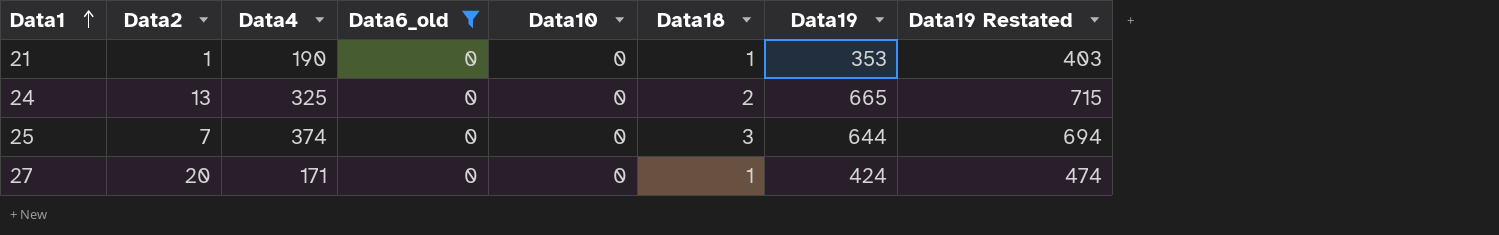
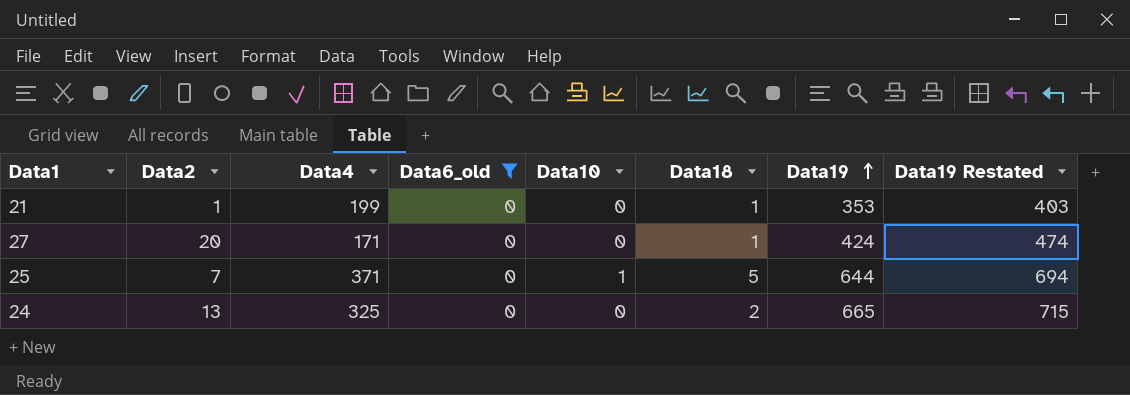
row order: Data1 ascending -> Data19 ascending
21 | Data4: 190 -> 199
25 | Data4: 374 -> 371
25 | Data10: 0 -> 1
25 | Data18: 3 -> 5

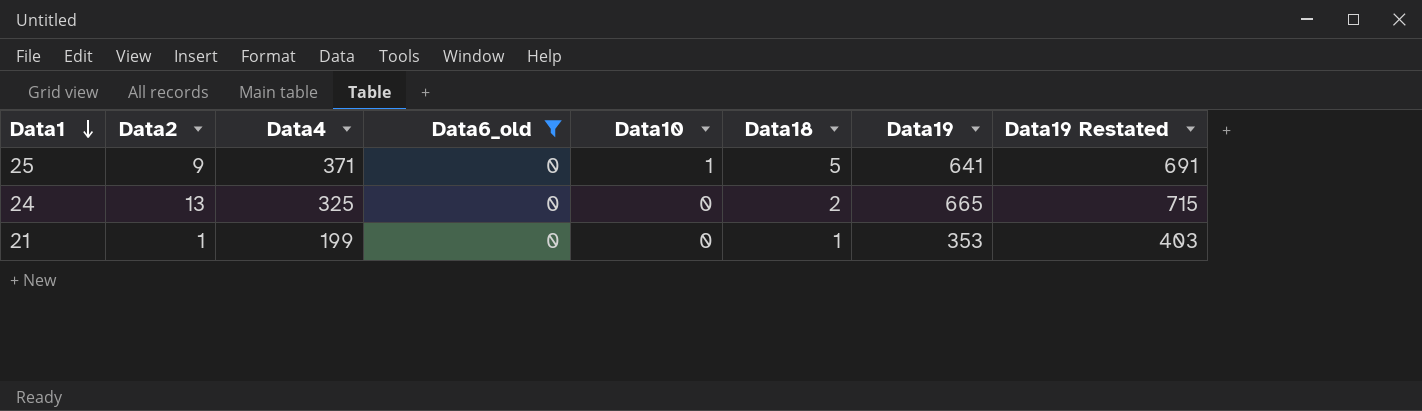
row order: Data19 ascending -> Data1 descending
row 27: 20 | 171 | 0 | 0 | 1 | 424 | 474 -> none
25 | Data2: 7 -> 9
25 | Data19: 644 -> 641
25 | Data19 Restated: 694 -> 691

